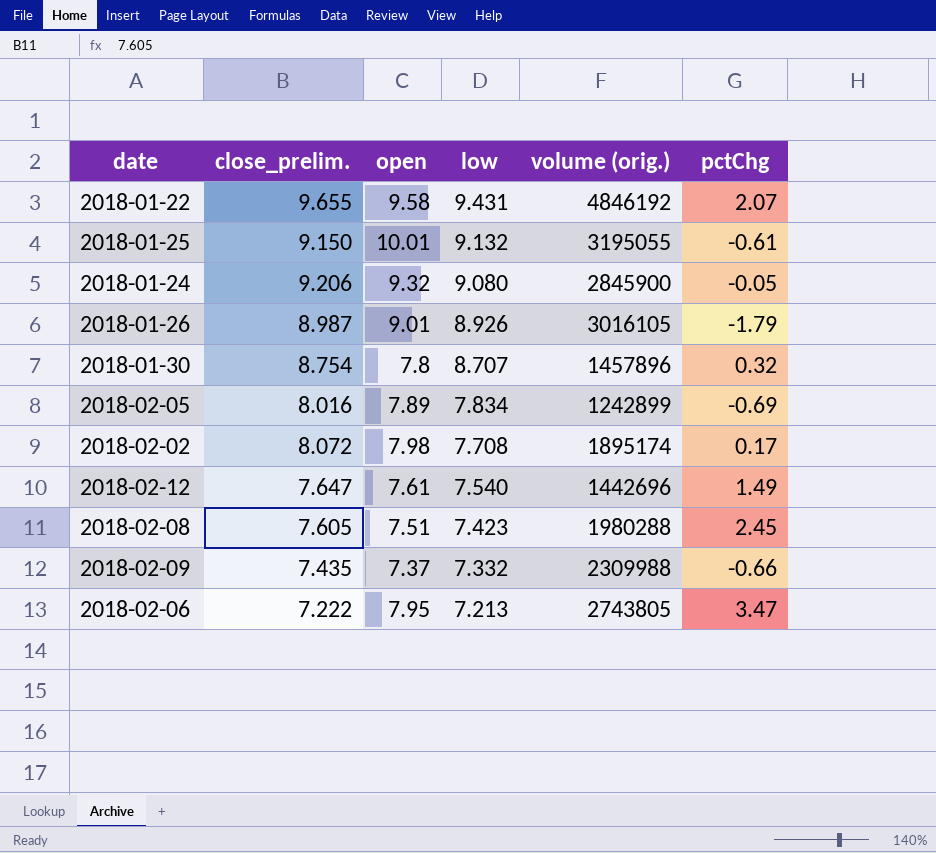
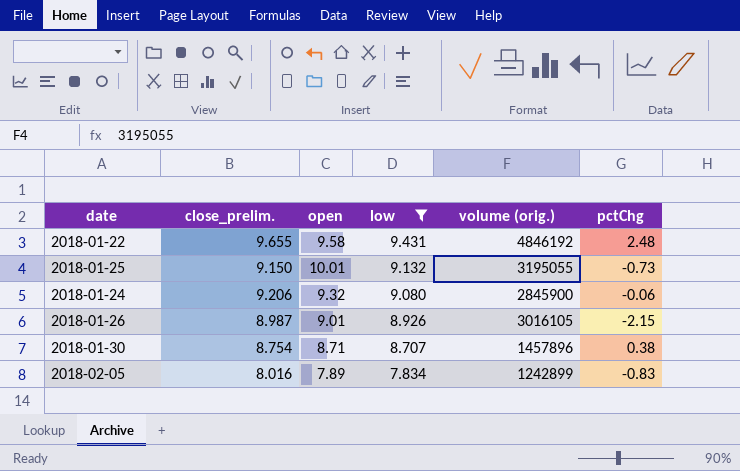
filter: none -> low >= 7.834
2018-01-22 | pctChg: 2.07 -> 2.48
2018-01-25 | pctChg: -0.61 -> -0.73
2018-01-24 | pctChg: -0.05 -> -0.06
2018-01-26 | pctChg: -1.79 -> -2.15
2018-01-30 | open: 7.8 -> 8.71
2018-01-30 | pctChg: 0.32 -> 0.38
2018-02-05 | pctChg: -0.69 -> -0.83

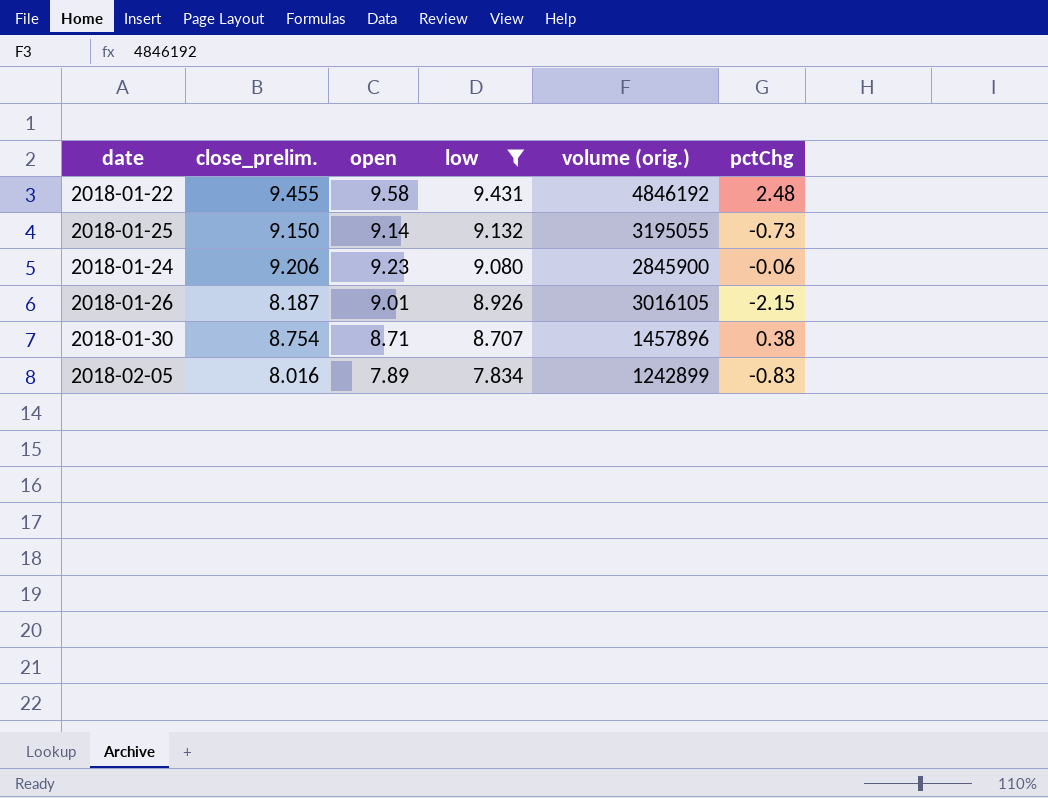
2018-01-22 | close_prelim.: 9.655 -> 9.455
2018-01-25 | open: 10.01 -> 9.14
2018-01-24 | open: 9.32 -> 9.23
2018-01-26 | close_prelim.: 8.987 -> 8.187

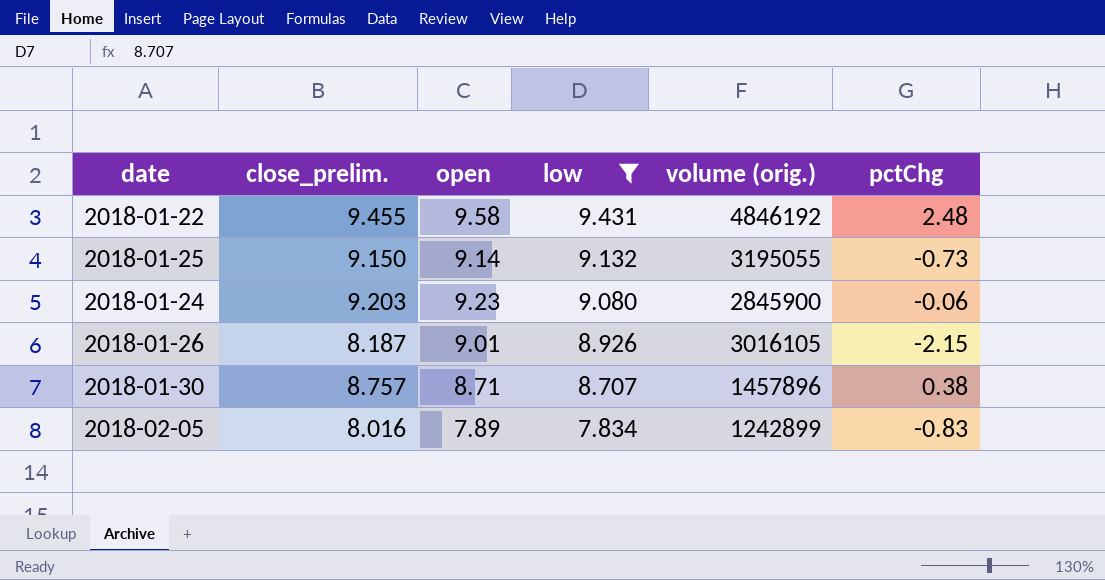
2018-01-24 | close_prelim.: 9.206 -> 9.203
2018-01-30 | close_prelim.: 8.754 -> 8.757

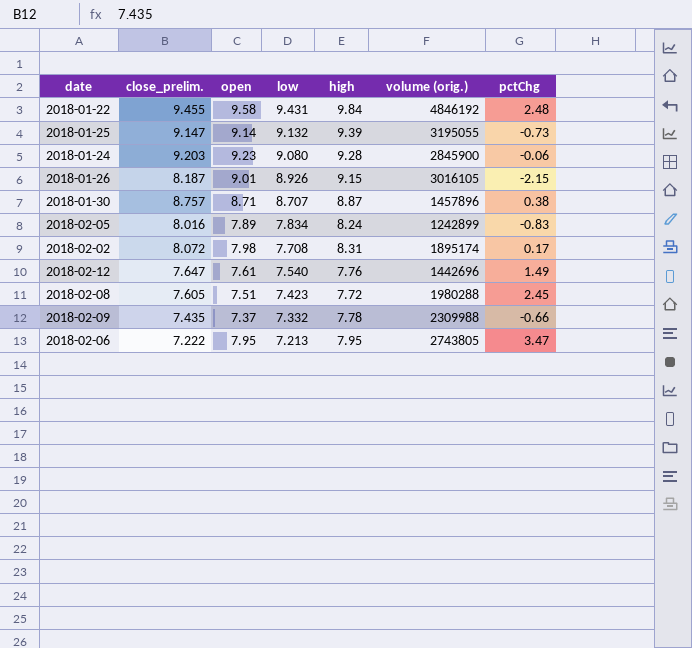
filter: low >= 7.834 -> none
column high | position: none -> 5
2018-01-25 | close_prelim.: 9.150 -> 9.147

